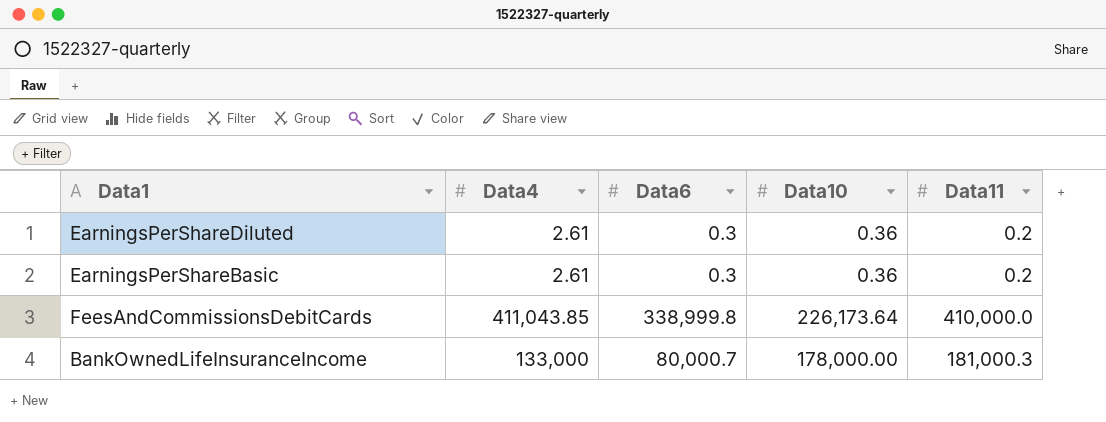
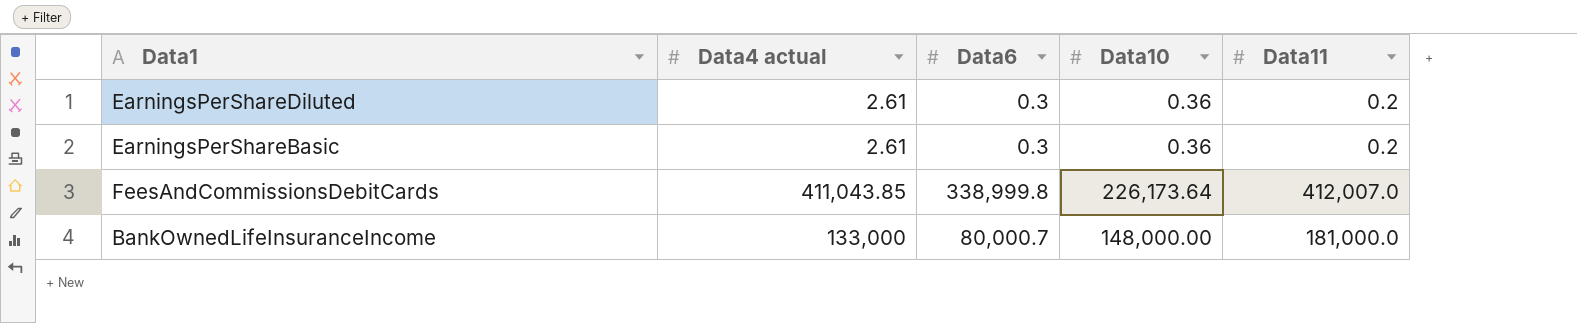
column name: Data4 -> Data4 actual
FeesAndCommissionsDebitCards | Data11: 410,000.0 -> 412,007.0
BankOwnedLifeInsuranceIncome | Data10: 178,000.00 -> 148,000.00
BankOwnedLifeInsuranceIncome | Data11: 181,000.3 -> 181,000.0

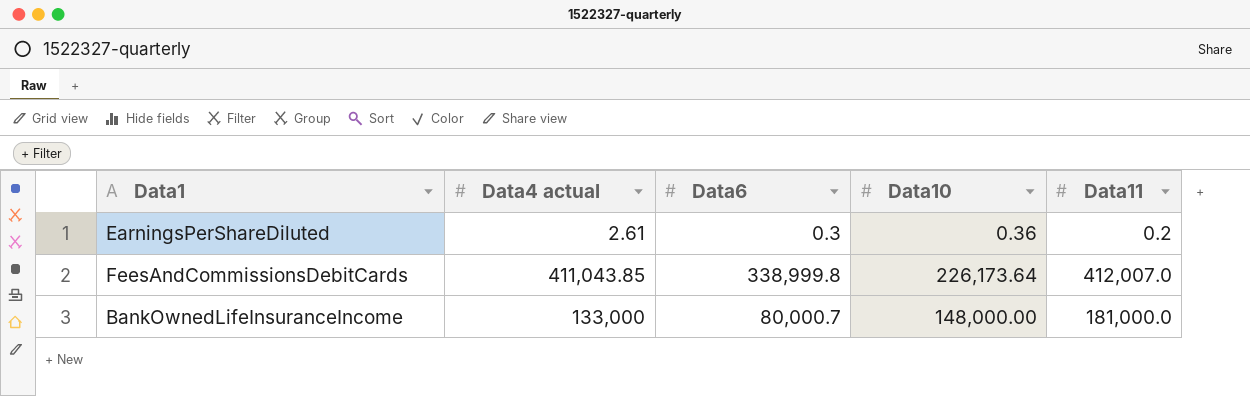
row EarningsPerShareBasic: 2.61 | 0.3 | 0.36 | 0.2 -> none

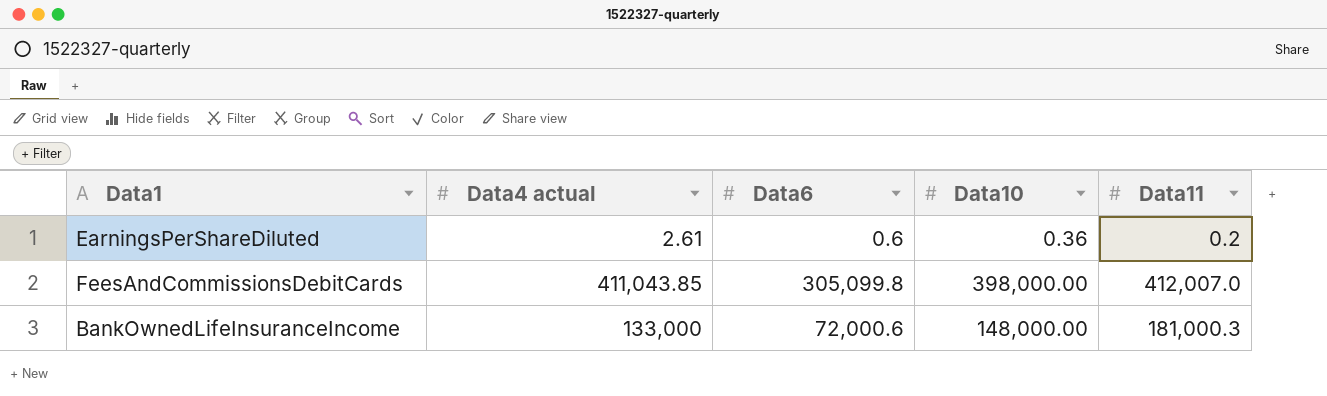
EarningsPerShareDiluted | Data6: 0.3 -> 0.6
FeesAndCommissionsDebitCards | Data6: 338,999.8 -> 305,099.8
FeesAndCommissionsDebitCards | Data10: 226,173.64 -> 398,000.00
BankOwnedLifeInsuranceIncome | Data6: 80,000.7 -> 72,000.6
BankOwnedLifeInsuranceIncome | Data11: 181,000.0 -> 181,000.3

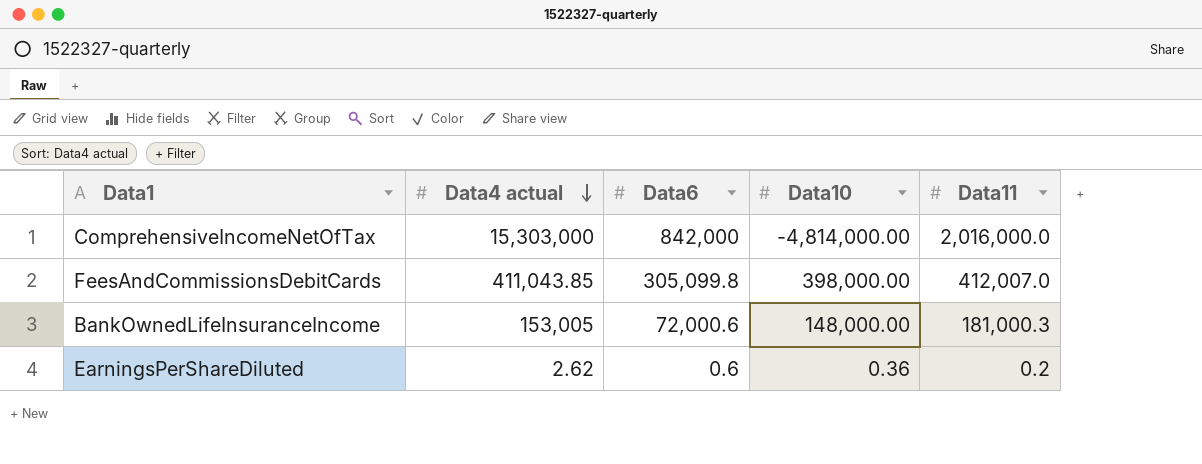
row order: none -> Data4 actual descending
row ComprehensiveIncomeNetOfTax: none -> 15,303,000 | 842,000 | -4,814,000.00 | 2,016,000.0
BankOwnedLifeInsuranceIncome | Data4 actual: 133,000 -> 153,005
EarningsPerShareDiluted | Data4 actual: 2.61 -> 2.62

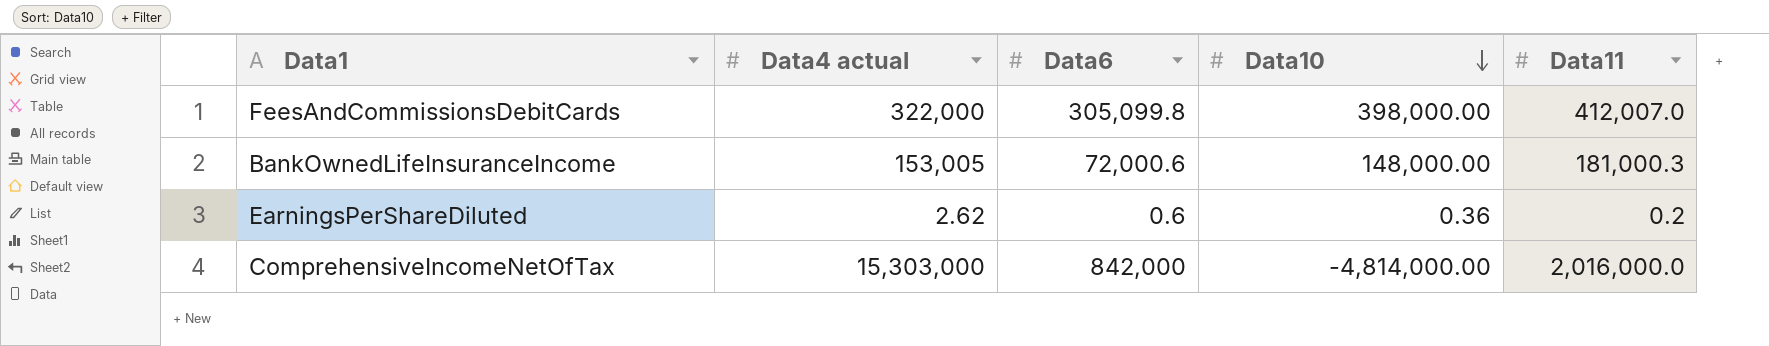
row order: Data4 actual descending -> Data10 descending
FeesAndCommissionsDebitCards | Data4 actual: 411,043.85 -> 322,000

